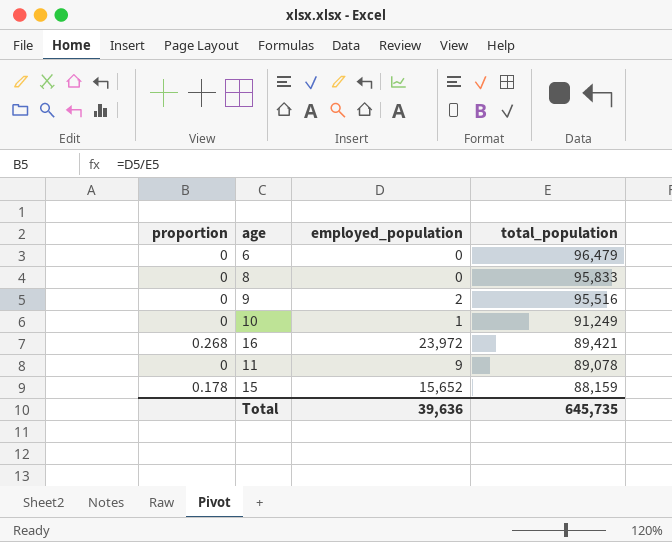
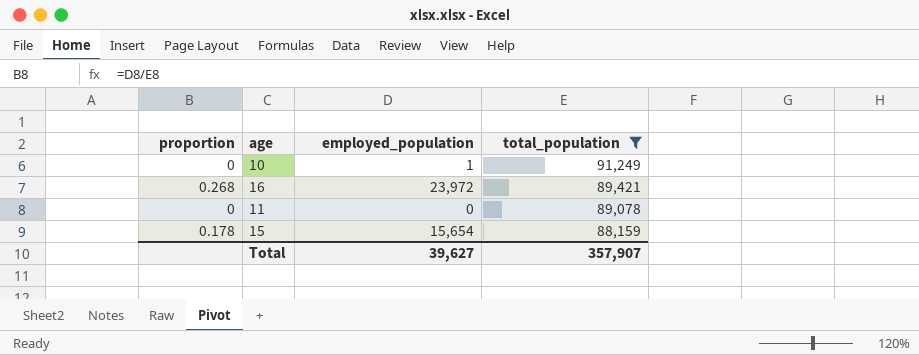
filter: none -> total_population <= 91,249
11 | employed_population: 9 -> 0
15 | employed_population: 15,652 -> 15,654
Total | employed_population: 39,636 -> 39,627
Total | total_population: 645,735 -> 357,907

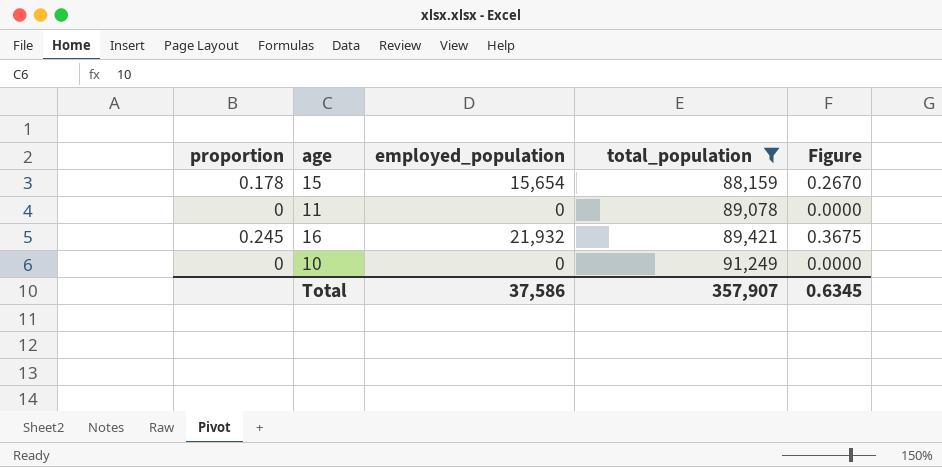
row order: total_population descending -> total_population ascending
column Figure | formula: none -> [proportion] * 1.5
16 | proportion: 0.268 -> 0.245
16 | employed_population: 23,972 -> 21,932
10 | employed_population: 1 -> 0
Total | employed_population: 39,627 -> 37,586

